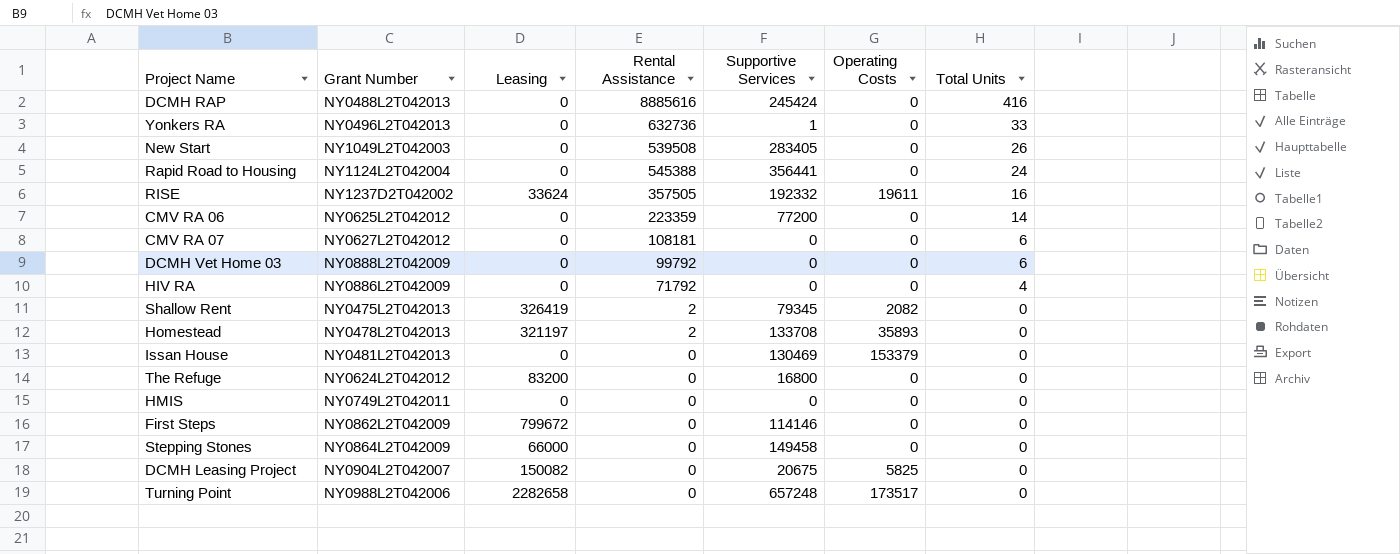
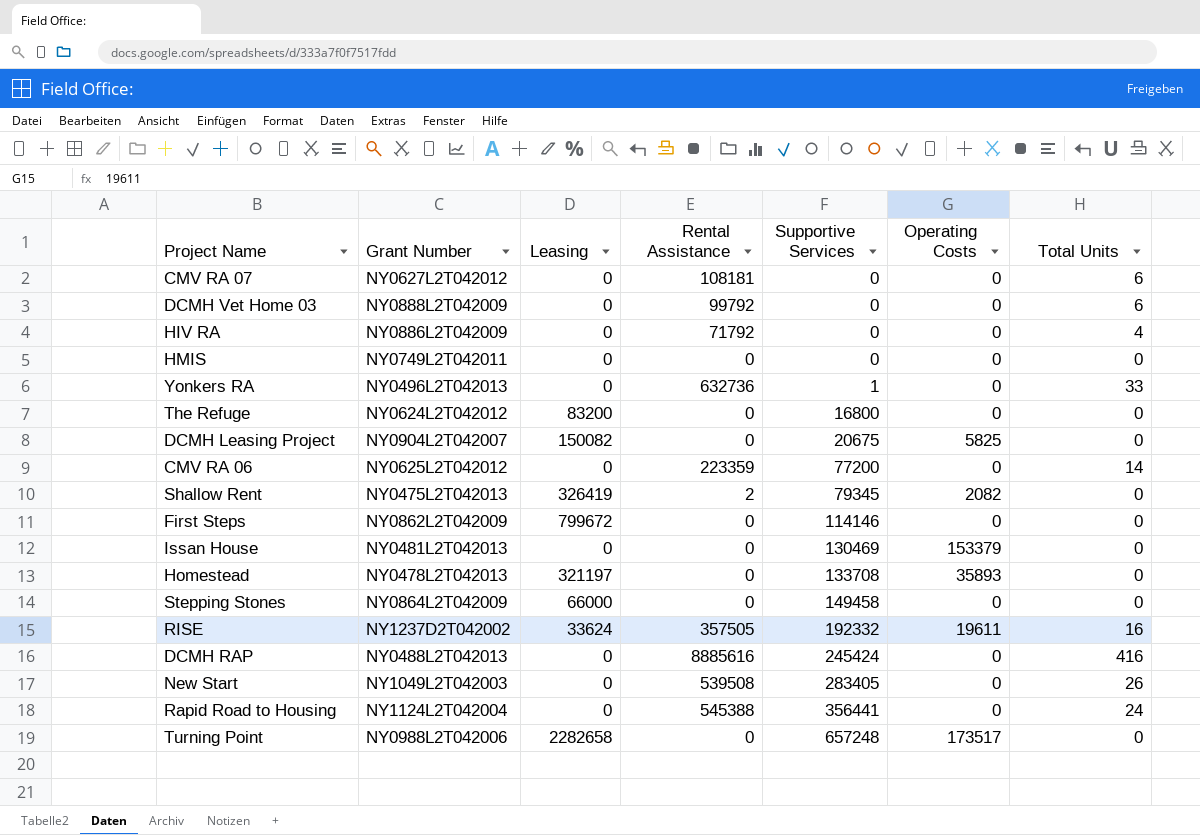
row order: Total Units descending -> Supportive Services ascending
Homestead | Rental Assistance: 2 -> 0

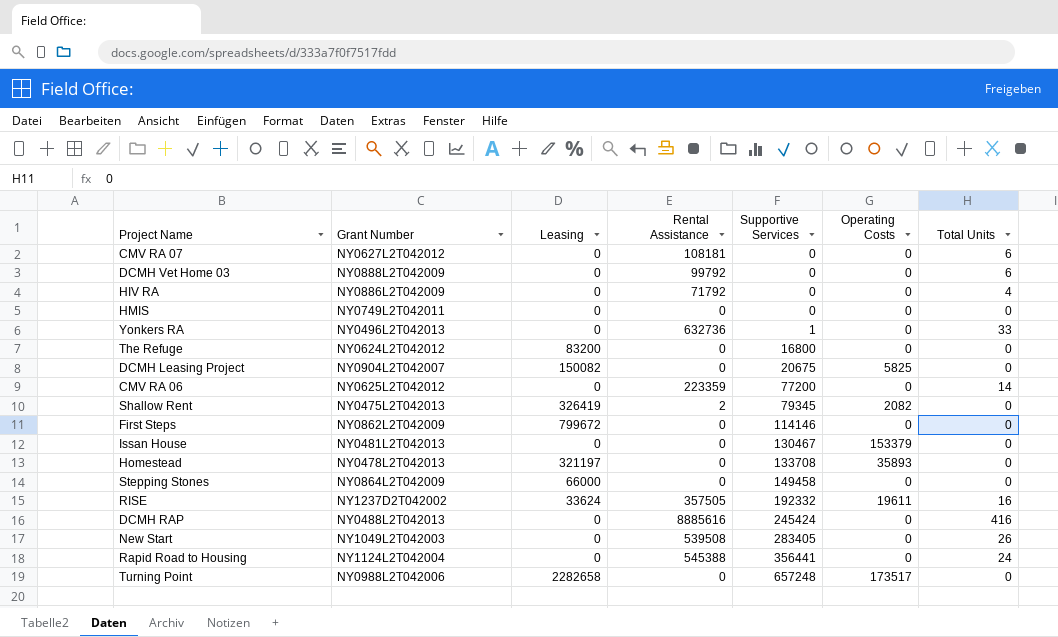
Issan House | Supportive Services: 130469 -> 130467

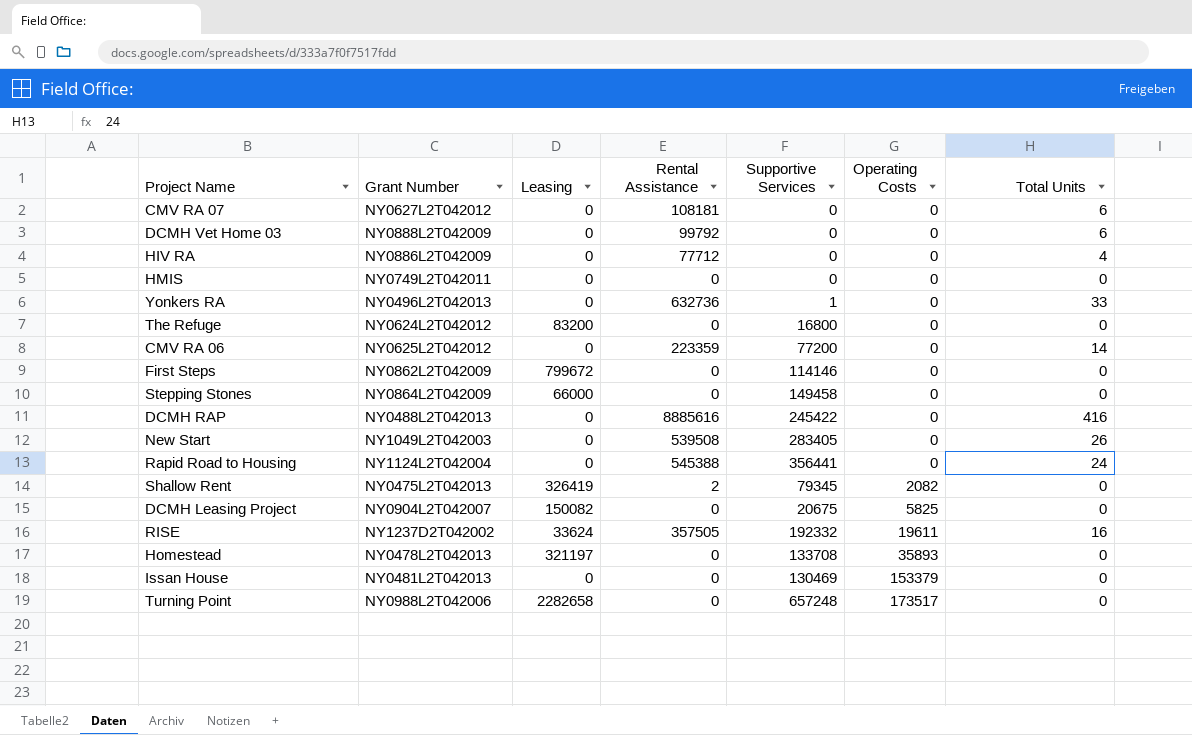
row order: Supportive Services ascending -> Operating Costs ascending
HIV RA | Rental Assistance: 71792 -> 77712
DCMH RAP | Supportive Services: 245424 -> 245422
Issan House | Supportive Services: 130467 -> 130469

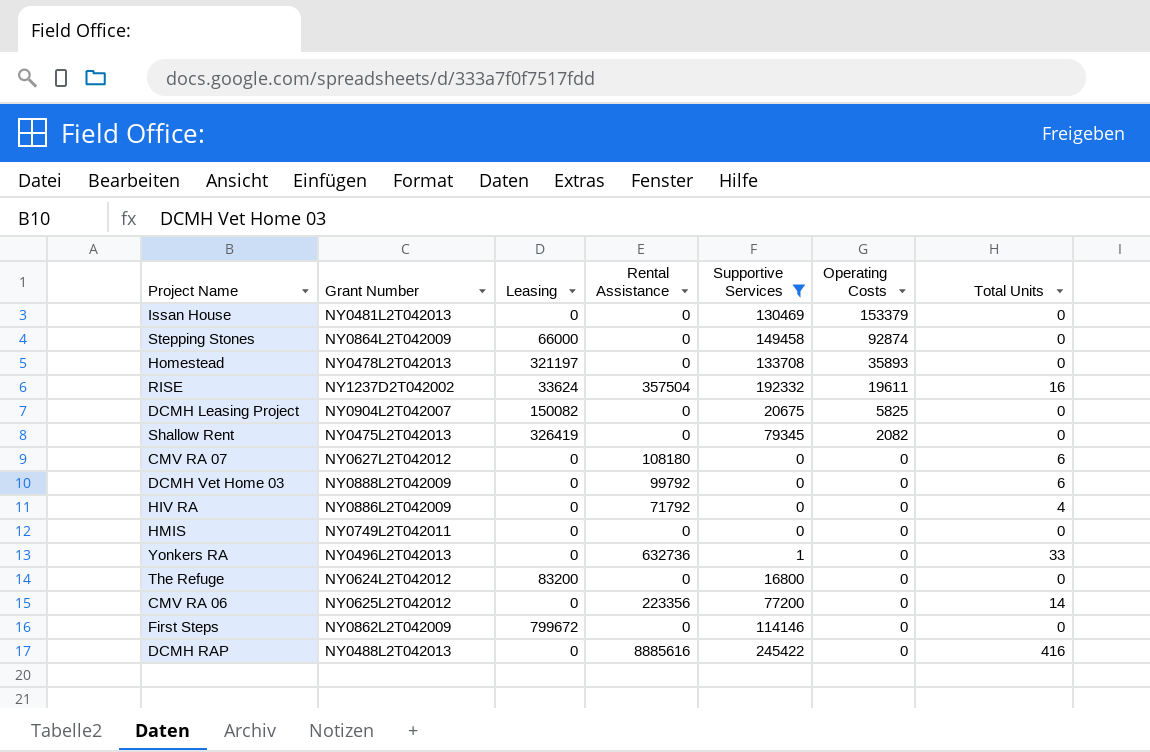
filter: none -> Supportive Services <= 245422
row order: Operating Costs ascending -> Operating Costs descending
Stepping Stones | Operating Costs: 0 -> 92874
RISE | Rental Assistance: 357505 -> 357504
Shallow Rent | Rental Assistance: 2 -> 0
CMV RA 07 | Rental Assistance: 108181 -> 108180
HIV RA | Rental Assistance: 77712 -> 71792
CMV RA 06 | Rental Assistance: 223359 -> 223356

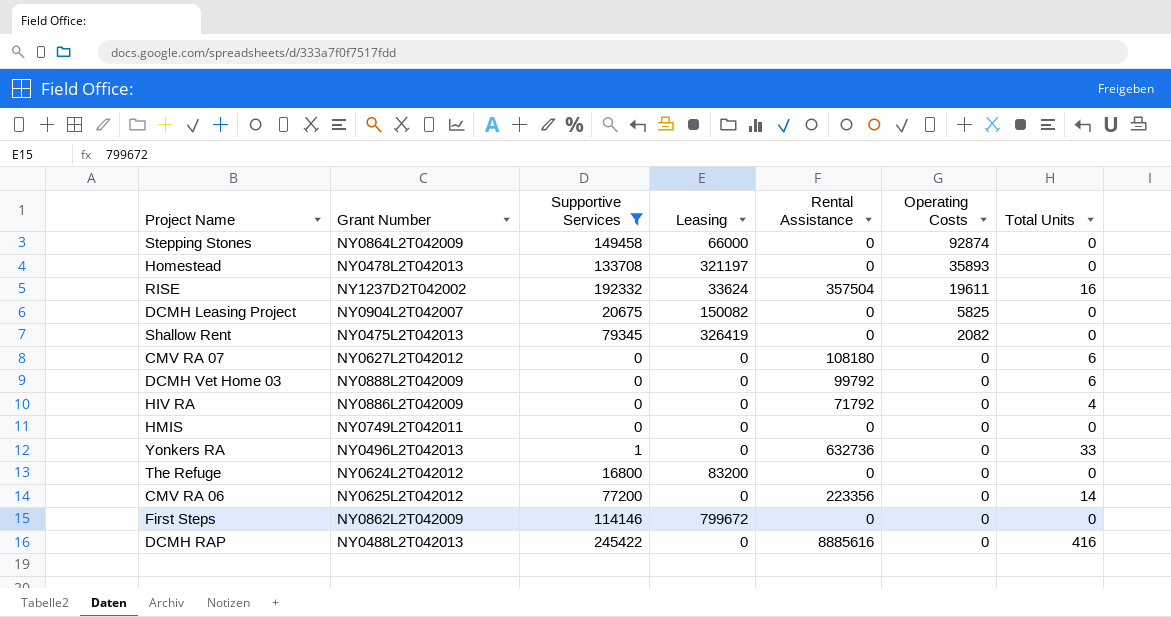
column Supportive Services | position: 5 -> 3
row Issan House: NY0481L2T042013 | 0 | 0 | 130469 | 153379 | 0 -> none

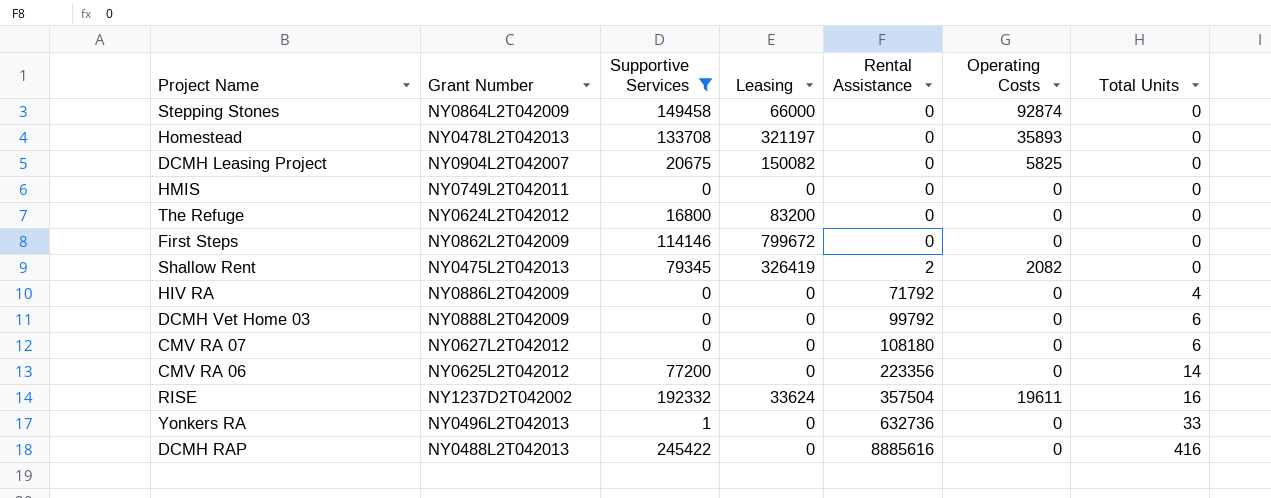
row order: Operating Costs descending -> Rental Assistance ascending
Shallow Rent | Rental Assistance: 0 -> 2

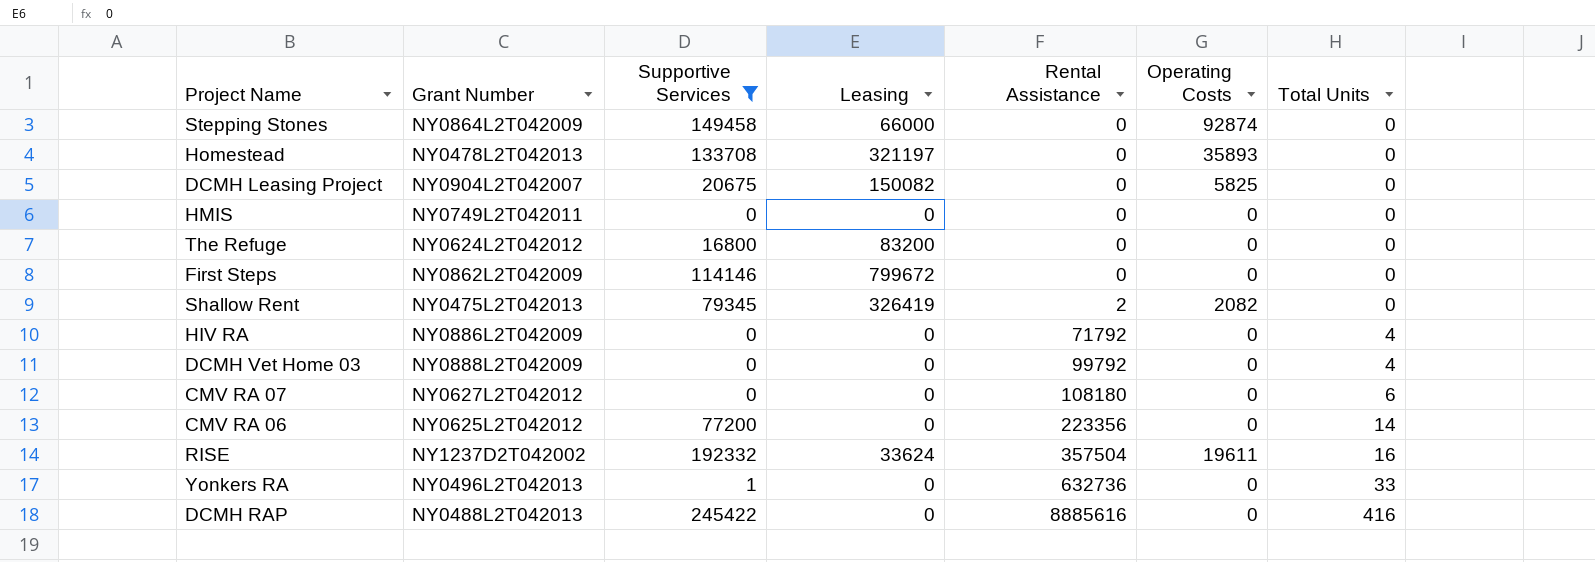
DCMH Vet Home 03 | Total Units: 6 -> 4

